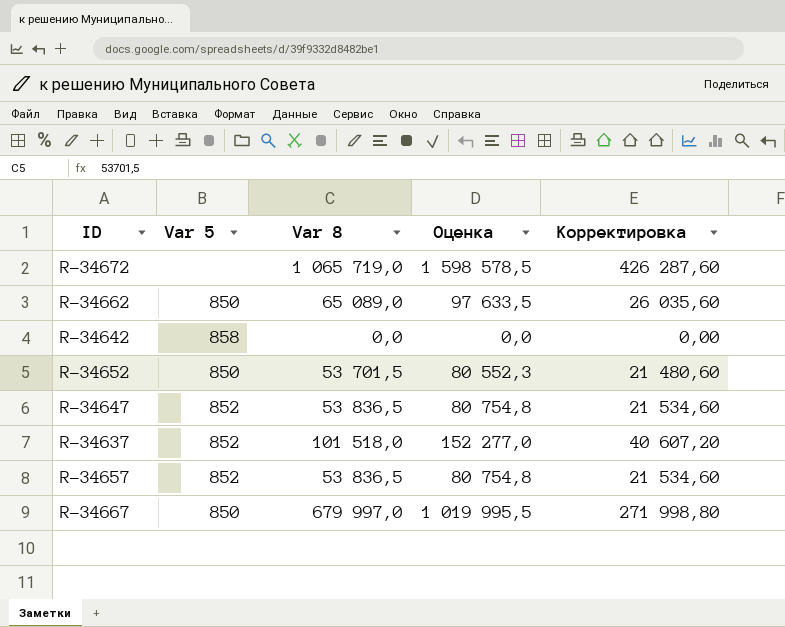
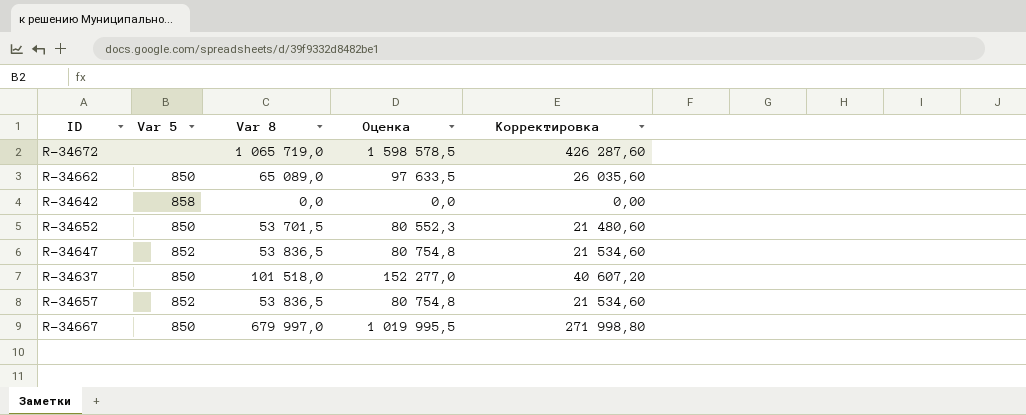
R-34637 | Var 5: 852 -> 850

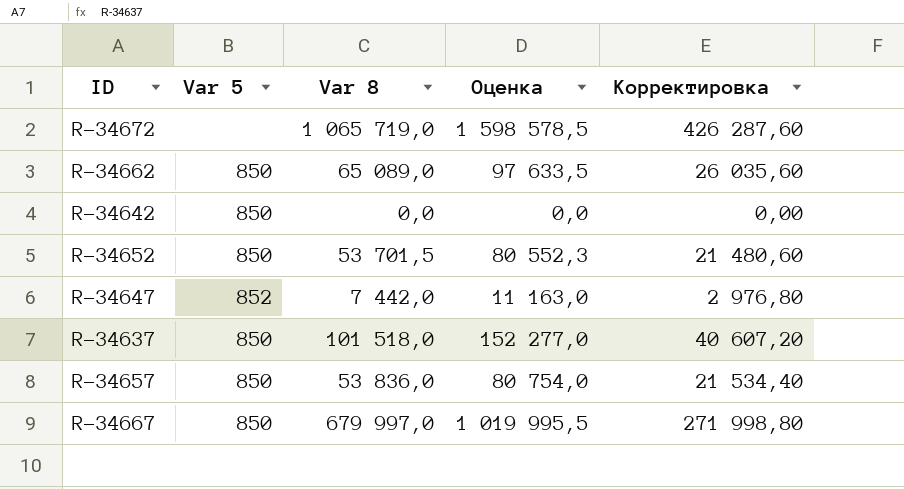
R-34642 | Var 5: 858 -> 850
R-34647 | Var 8: 53 836,5 -> 7 442,0
R-34647 | Оценка: 80 754,8 -> 11 163,0
R-34647 | Корректировка: 21 534,60 -> 2 976,80
R-34657 | Var 5: 852 -> 850
R-34657 | Var 8: 53 836,5 -> 53 836,0
R-34657 | Оценка: 80 754,8 -> 80 754,0
R-34657 | Корректировка: 21 534,60 -> 21 534,40

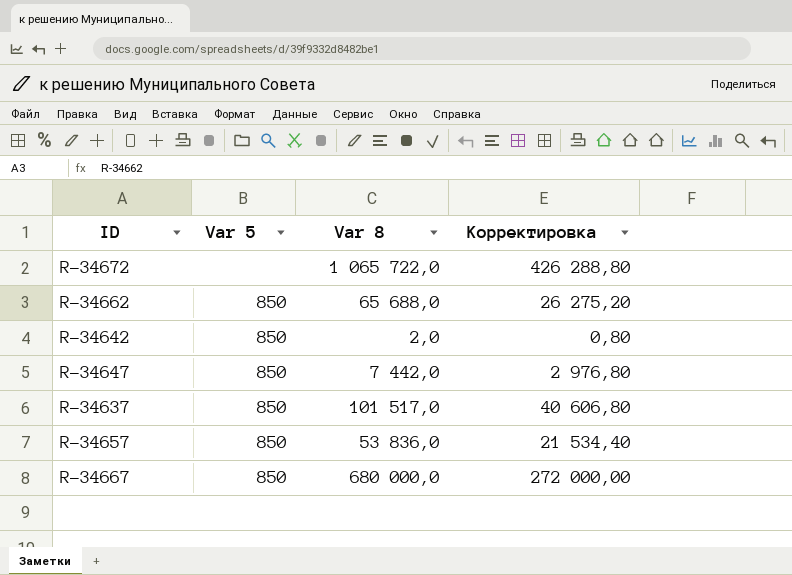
column Оценка | formula: [Var 8] * 1,5 -> none
row R-34652: 850 | 53 701,5 | 80 552,3 | 21 480,60 -> none
R-34672 | Var 8: 1 065 719,0 -> 1 065 722,0
R-34672 | Корректировка: 426 287,60 -> 426 288,80
R-34662 | Var 8: 65 089,0 -> 65 688,0
R-34662 | Корректировка: 26 035,60 -> 26 275,20
R-34642 | Var 8: 0,0 -> 2,0
R-34642 | Корректировка: 0,00 -> 0,80
R-34647 | Var 5: 852 -> 850
R-34637 | Var 8: 101 518,0 -> 101 517,0
R-34637 | Корректировка: 40 607,20 -> 40 606,80
R-34667 | Var 8: 679 997,0 -> 680 000,0
R-34667 | Корректировка: 271 998,80 -> 272 000,00

